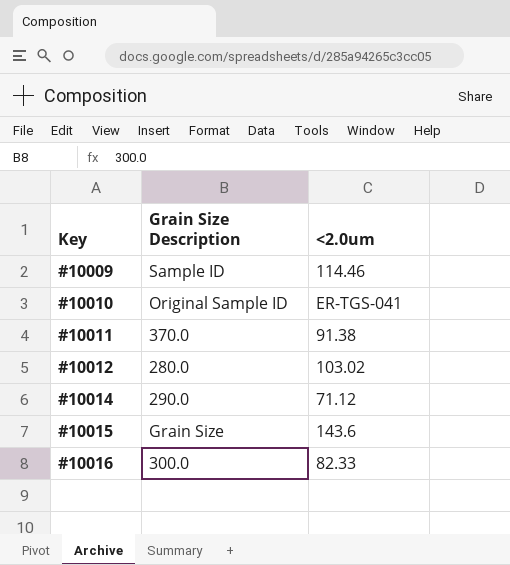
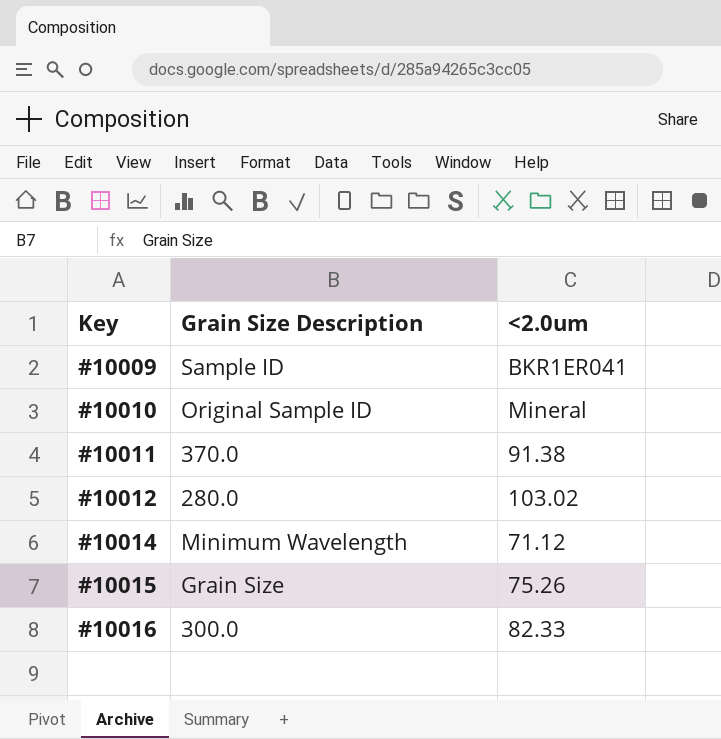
#10009 | <2.0um: 114.46 -> BKR1ER041
#10010 | <2.0um: ER-TGS-041 -> Mineral
#10014 | Grain Size Description: 290.0 -> Minimum Wavelength
#10015 | <2.0um: 143.6 -> 75.26

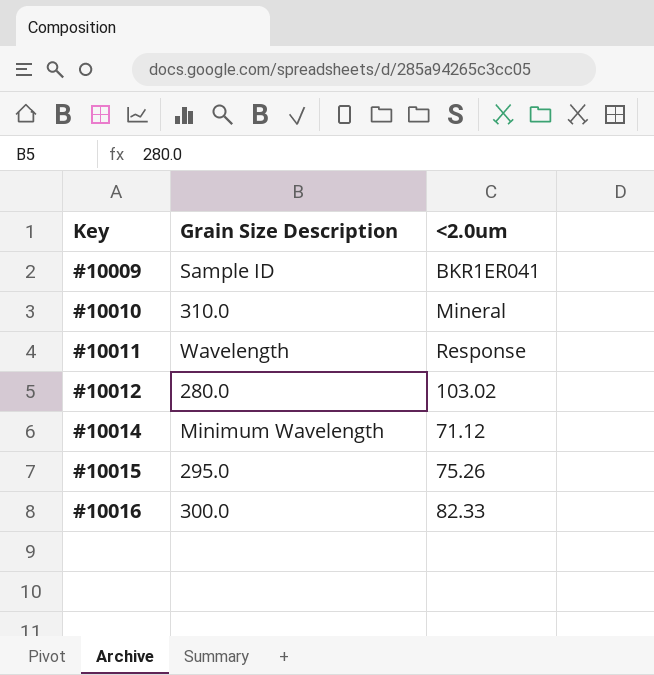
#10010 | Grain Size Description: Original Sample ID -> 310.0
#10011 | Grain Size Description: 370.0 -> Wavelength
#10011 | <2.0um: 91.38 -> Response
#10015 | Grain Size Description: Grain Size -> 295.0

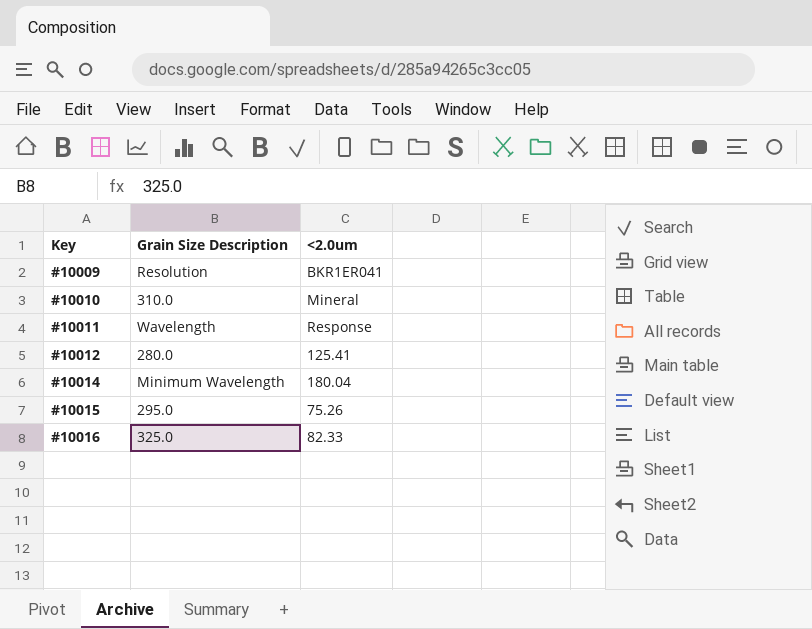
#10009 | Grain Size Description: Sample ID -> Resolution
#10012 | <2.0um: 103.02 -> 125.41
#10014 | <2.0um: 71.12 -> 180.04
#10016 | Grain Size Description: 300.0 -> 325.0

